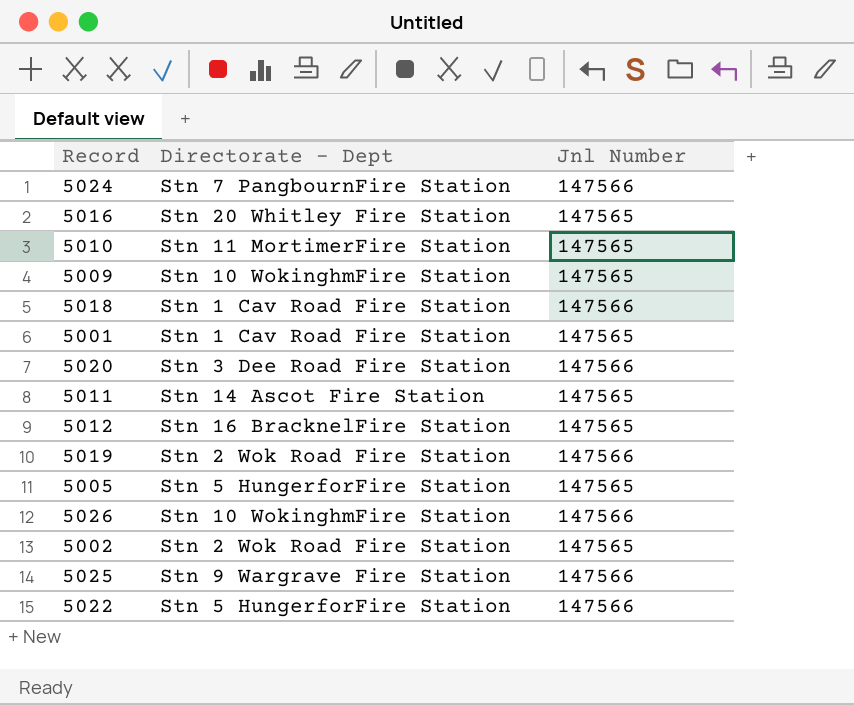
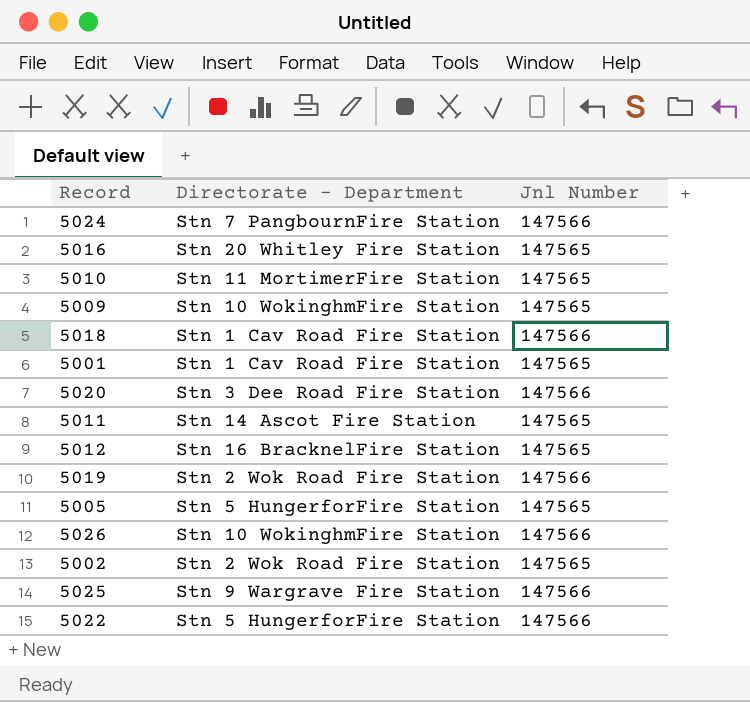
column name: Directorate - Dept -> Directorate - Department

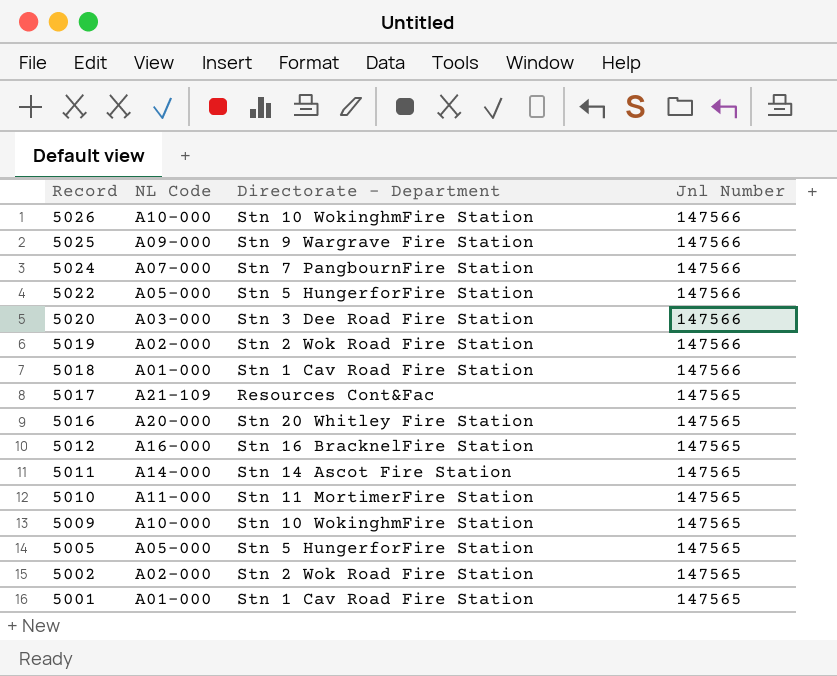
row order: none -> Record descending
column NL Code | position: none -> 2
row 5017: none -> A21-109 | Resources Cont&Fac | 147565

